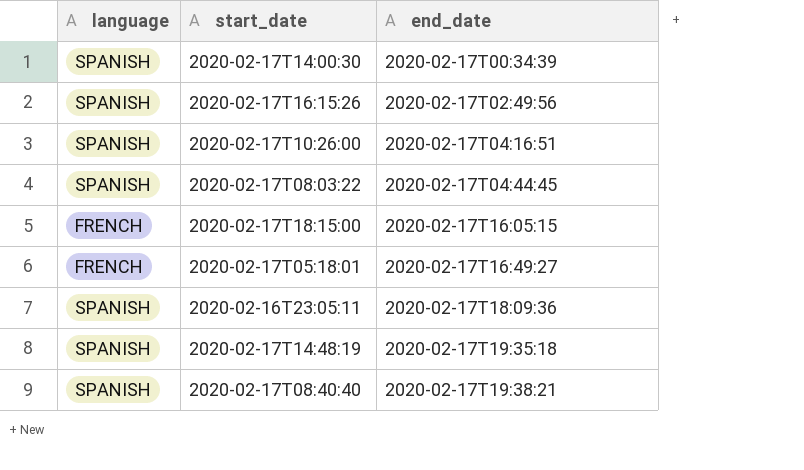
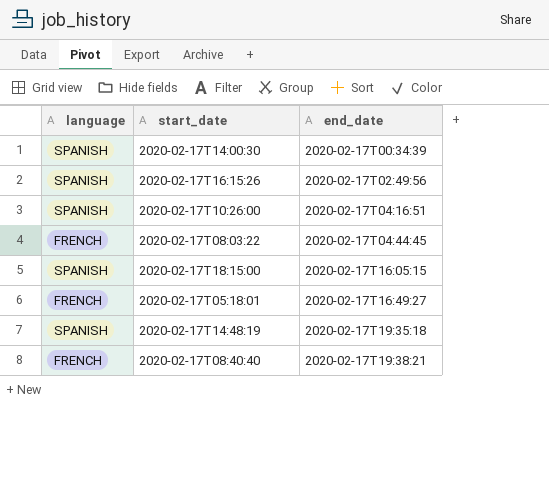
row 2020-02-16T23:05:11: SPANISH | 2020-02-17T18:09:36 -> none
2020-02-17T08:03:22 | language: SPANISH -> FRENCH
2020-02-17T18:15:00 | language: FRENCH -> SPANISH
2020-02-17T08:40:40 | language: SPANISH -> FRENCH

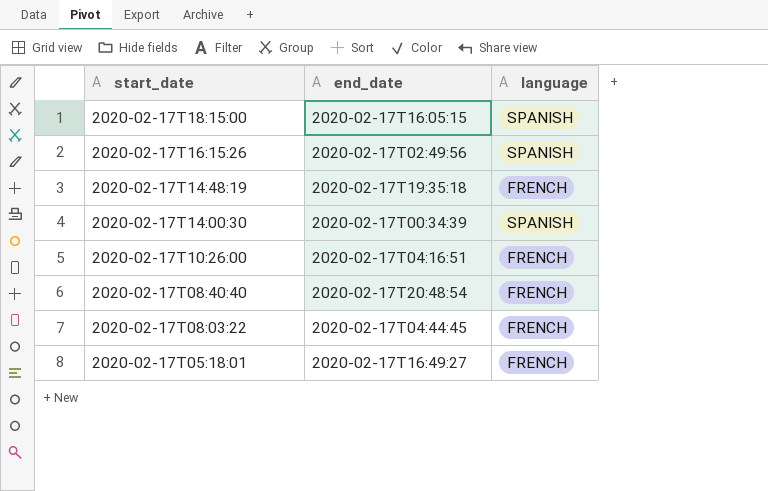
row order: end_date ascending -> start_date descending
column language | position: 1 -> 3
2020-02-17T14:48:19 | language: SPANISH -> FRENCH
2020-02-17T10:26:00 | language: SPANISH -> FRENCH
2020-02-17T08:40:40 | end_date: 2020-02-17T19:38:21 -> 2020-02-17T20:48:54

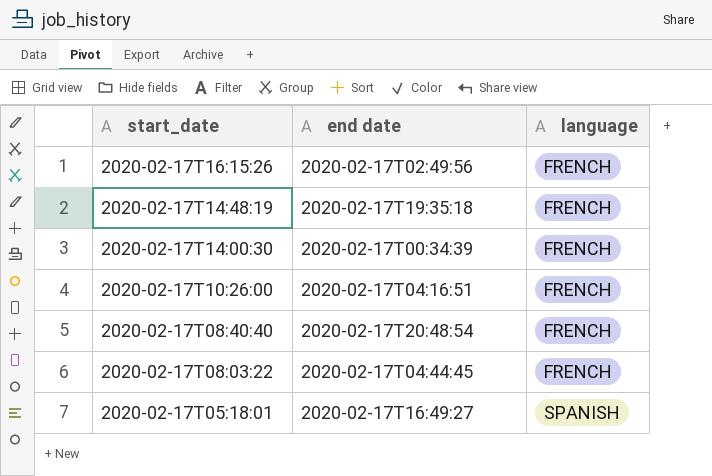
column name: end_date -> end date
row 2020-02-17T18:15:00: 2020-02-17T16:05:15 | SPANISH -> none
2020-02-17T16:15:26 | language: SPANISH -> FRENCH
2020-02-17T14:00:30 | language: SPANISH -> FRENCH
2020-02-17T05:18:01 | language: FRENCH -> SPANISH

